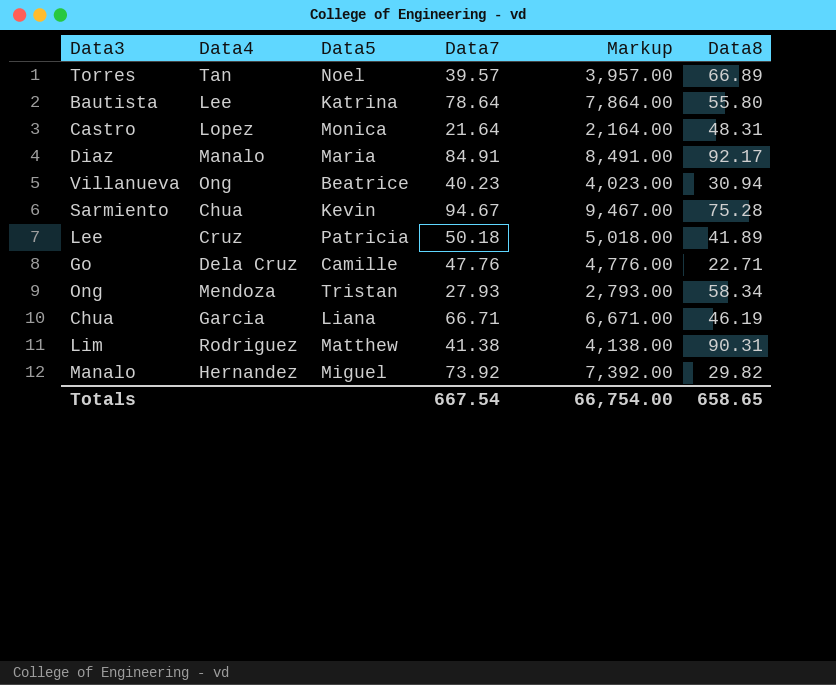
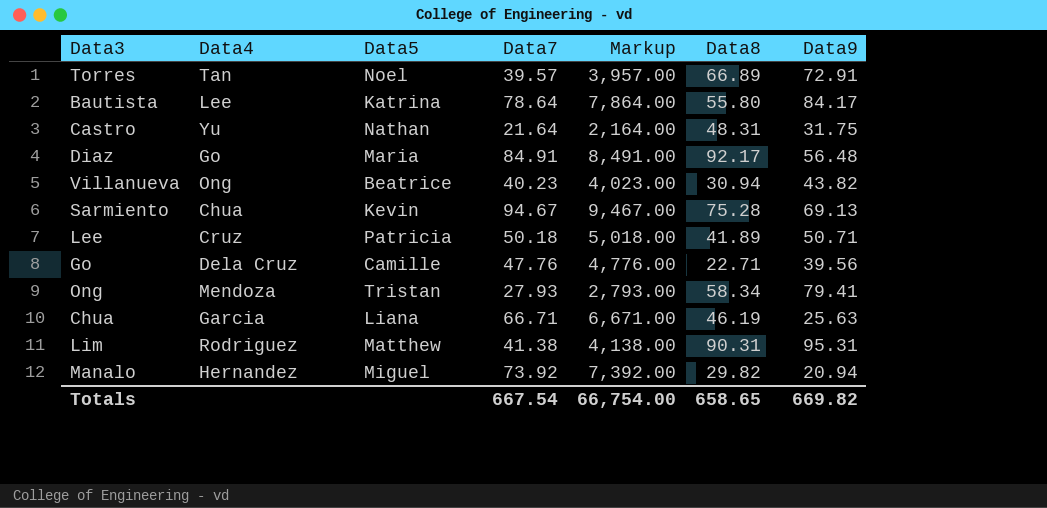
column Data9 | position: none -> 7
Castro | Data4: Lopez -> Yu
Castro | Data5: Monica -> Nathan
Diaz | Data4: Manalo -> Go

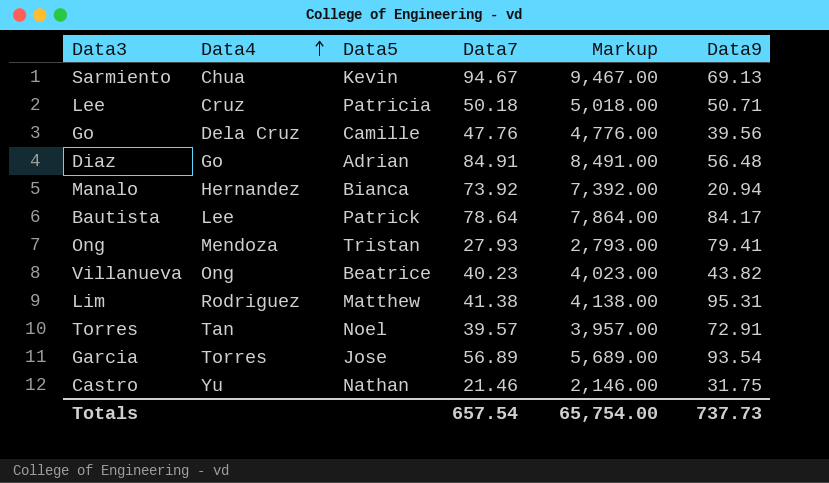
row order: none -> Data4 ascending
column Data8 | position: 6 -> none
row Chua: Garcia | Liana | 66.71 | 6,671.00 | 46.19 | 25.63 -> none
Diaz | Data5: Maria -> Adrian
Manalo | Data5: Miguel -> Bianca
Bautista | Data5: Katrina -> Patrick
row Garcia: none -> Torres | Jose | 56.89 | 5,689.00 | 93.54
Castro | Data7: 21.64 -> 21.46
Castro | Markup: 2,164.00 -> 2,146.00
Totals | Data7: 667.54 -> 657.54
Totals | Markup: 66,754.00 -> 65,754.00
Totals | Data9: 669.82 -> 737.73

